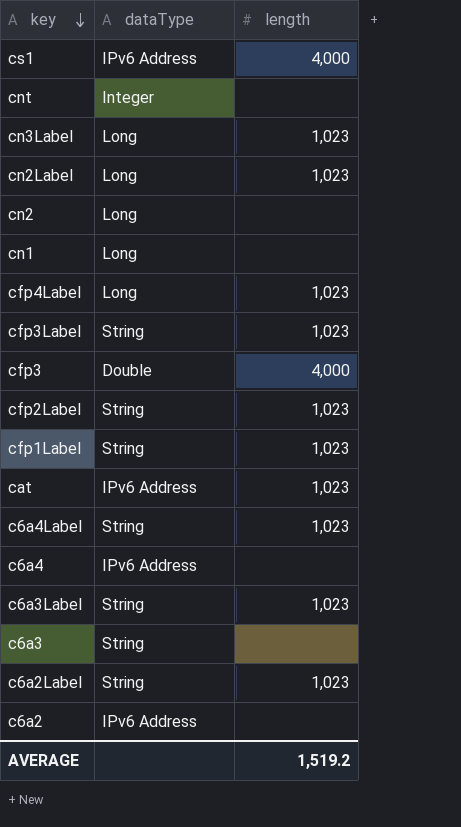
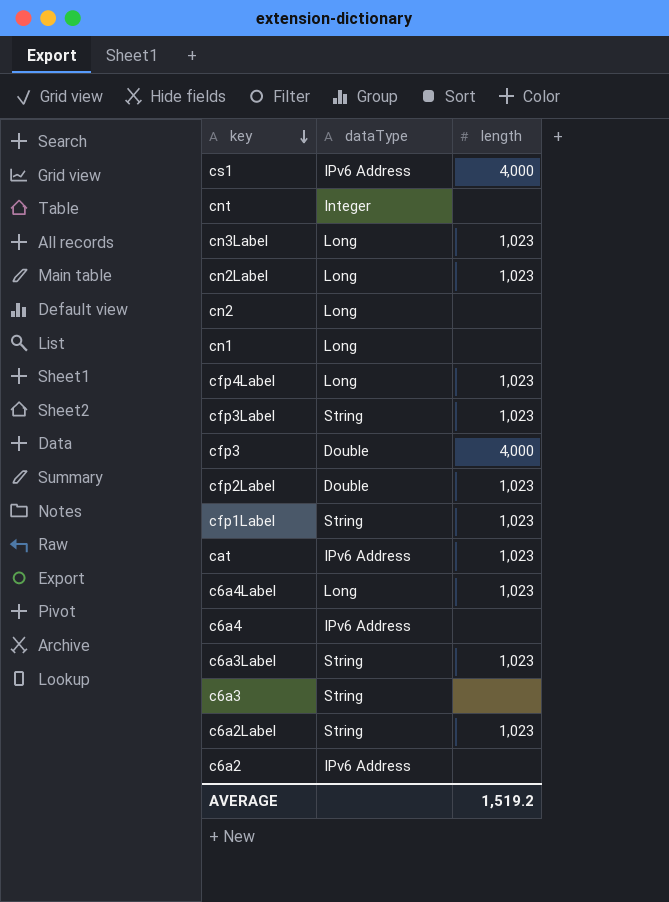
cfp2Label | dataType: String -> Double
c6a4Label | dataType: String -> Long

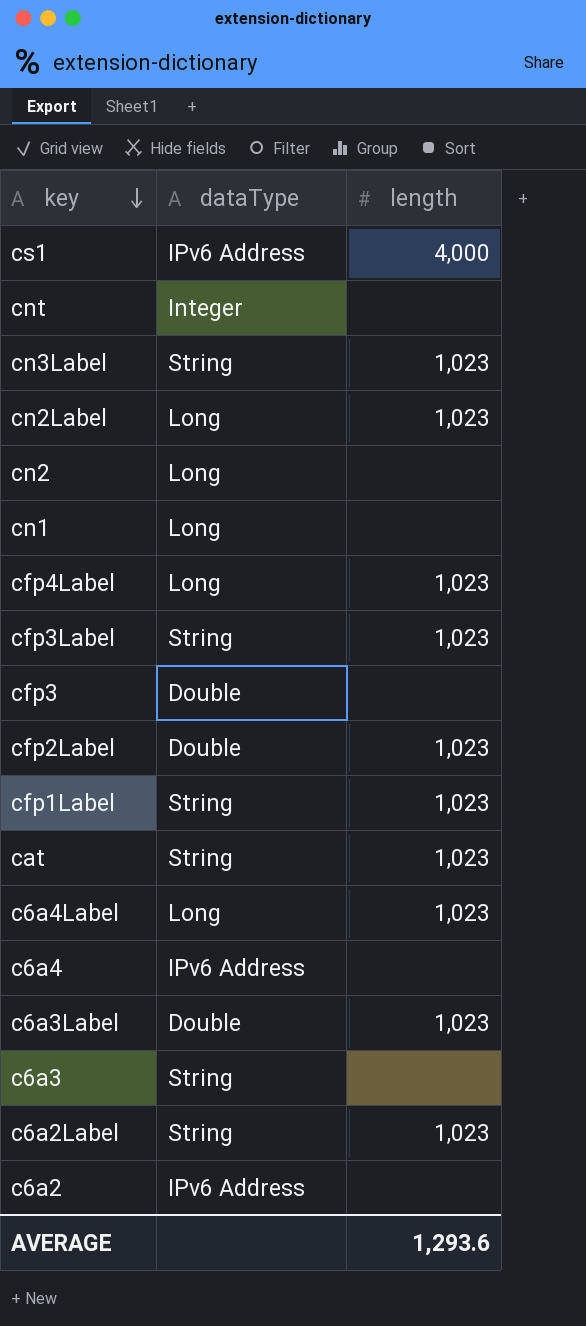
cn3Label | dataType: Long -> String
cfp3 | length: 4,000 -> none
cat | dataType: IPv6 Address -> String
c6a3Label | dataType: String -> Double
AVERAGE | length: 1,519.2 -> 1,293.6

